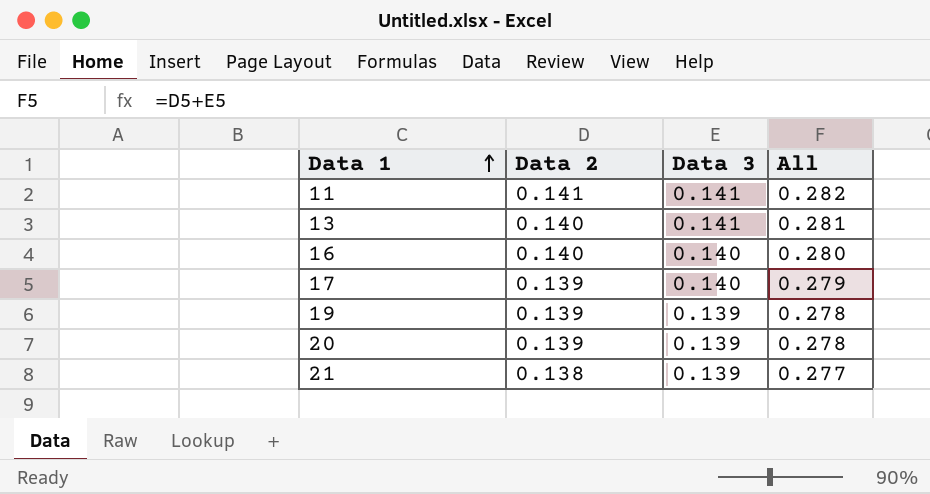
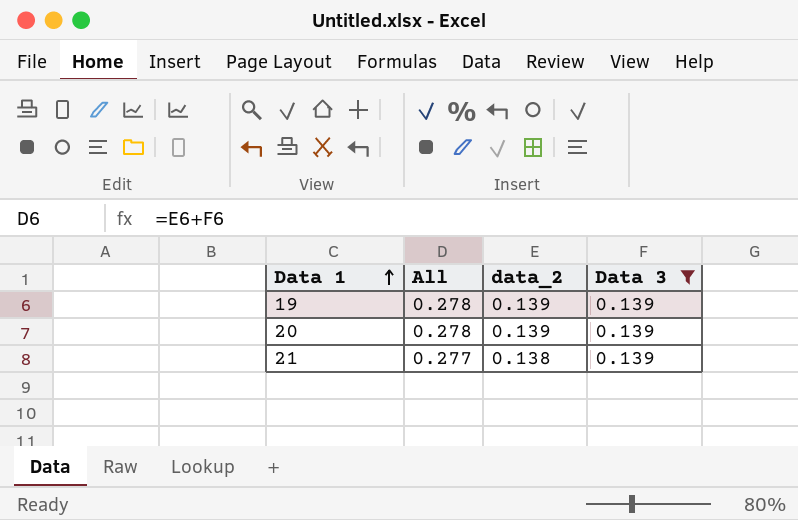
filter: none -> Data 3 = 0.139
column All | position: 4 -> 2
column name: Data 2 -> data_2

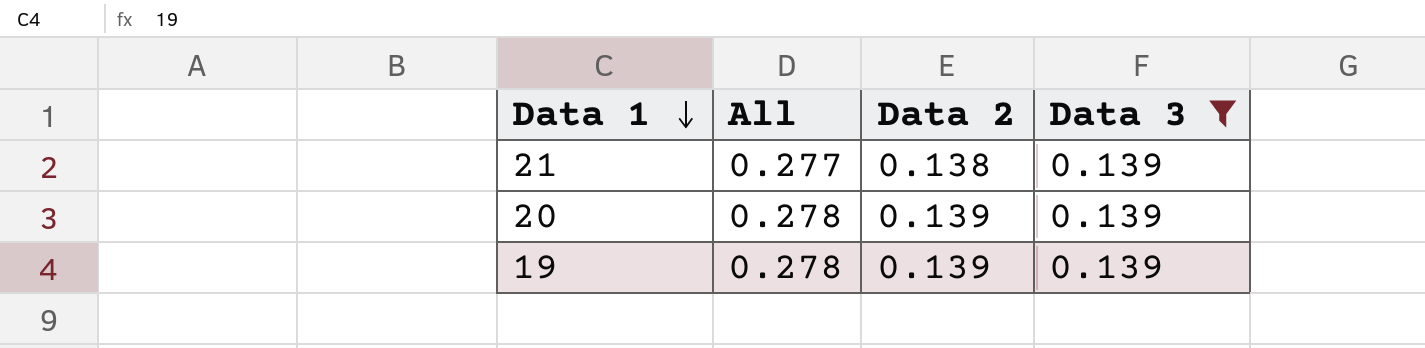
row order: Data 1 ascending -> Data 1 descending
column name: data_2 -> Data 2

